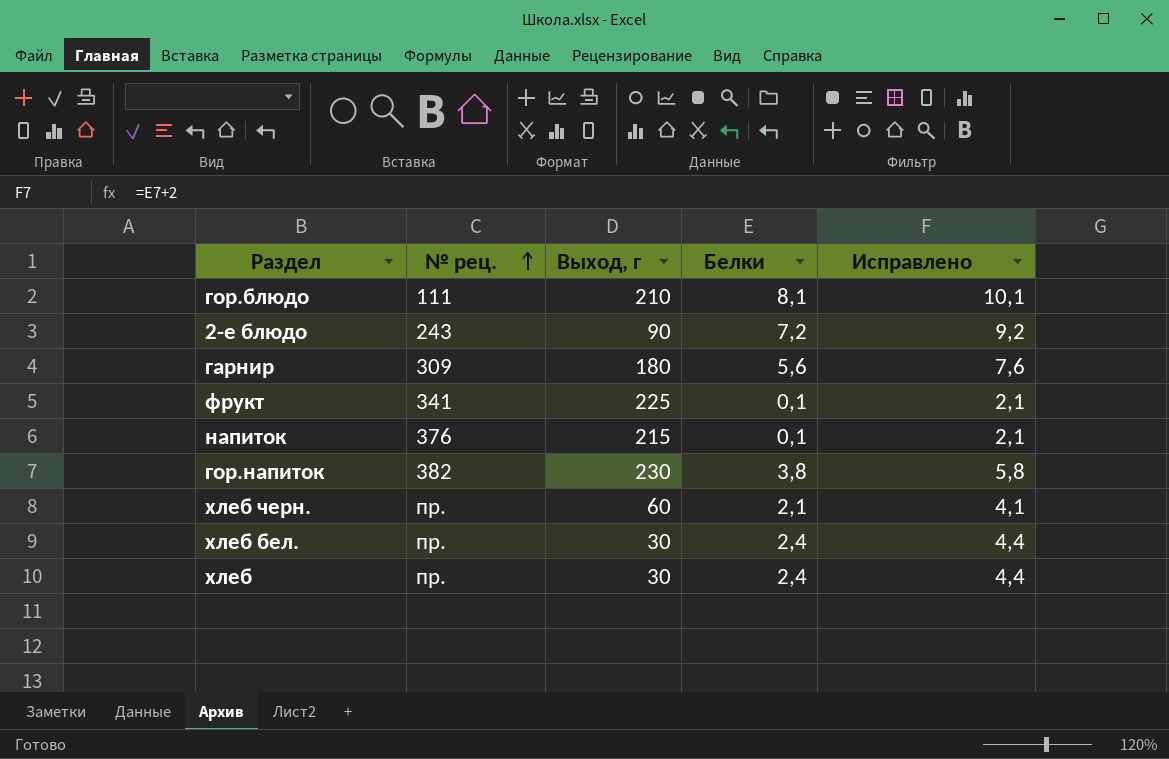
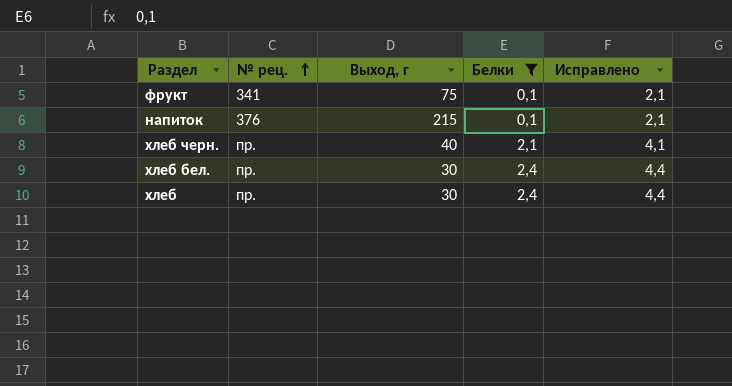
filter: none -> Белки <= 2,4
фрукт | Выход, г: 225 -> 75
хлеб черн. | Выход, г: 60 -> 40

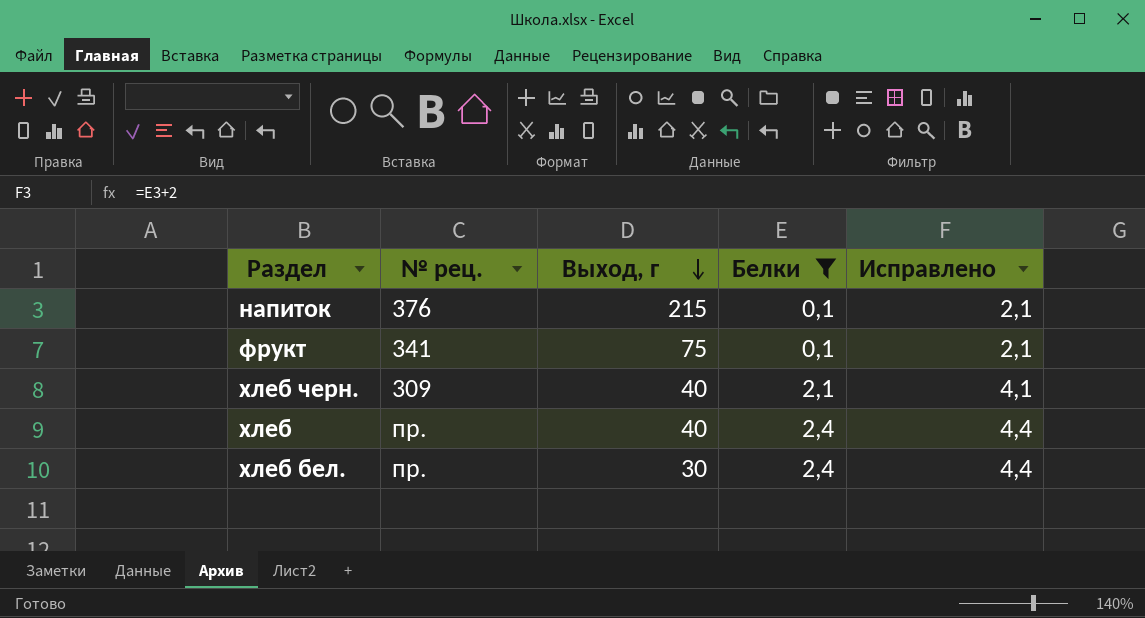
row order: № рец. ascending -> Выход, г descending
хлеб черн. | № рец.: пр. -> 309
хлеб | Выход, г: 30 -> 40

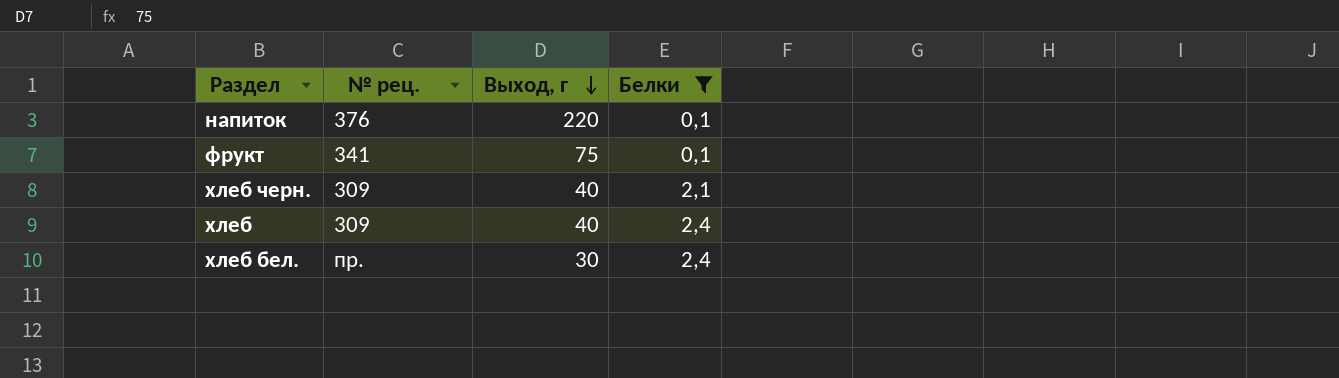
column Исправлено | formula: [Белки] + 2 -> none
напиток | Выход, г: 215 -> 220
хлеб | № рец.: пр. -> 309

